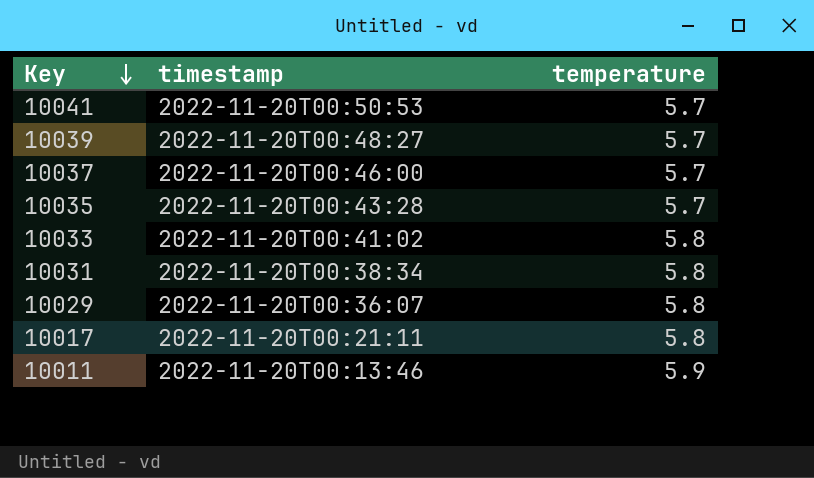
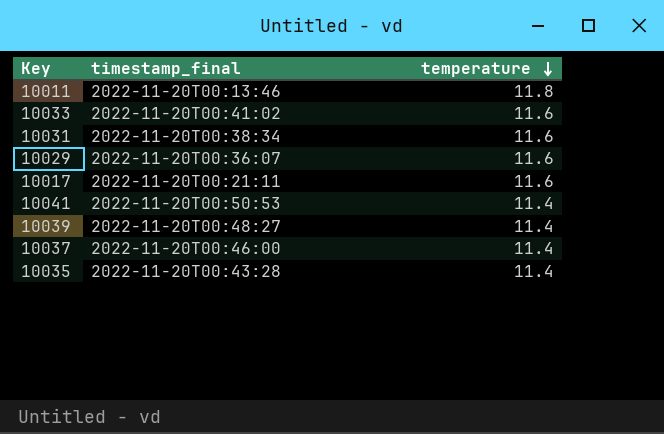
row order: Key descending -> temperature descending
column name: timestamp -> timestamp_final
10011 | temperature: 5.9 -> 11.8
10033 | temperature: 5.8 -> 11.6
10031 | temperature: 5.8 -> 11.6
10029 | temperature: 5.8 -> 11.6
10017 | temperature: 5.8 -> 11.6
10041 | temperature: 5.7 -> 11.4
10039 | temperature: 5.7 -> 11.4
10037 | temperature: 5.7 -> 11.4
10035 | temperature: 5.7 -> 11.4

